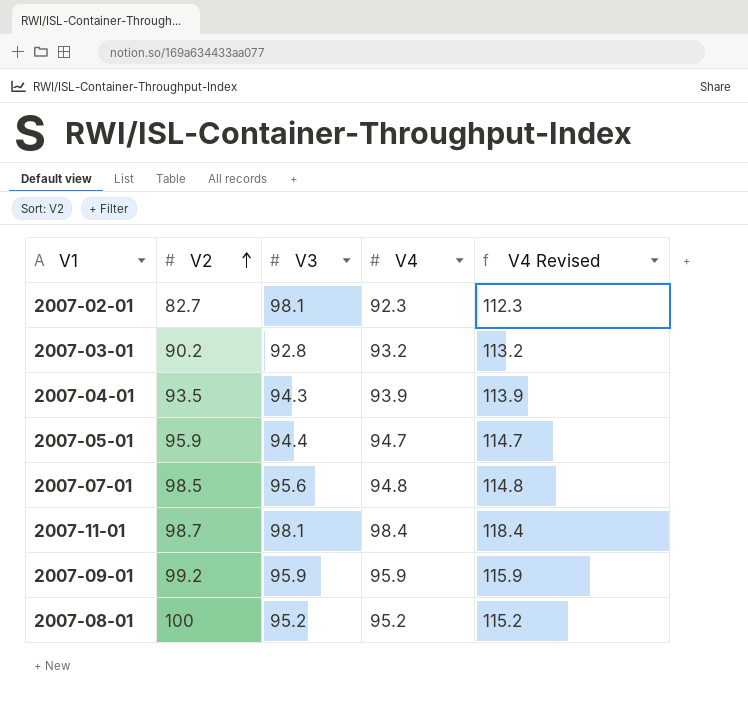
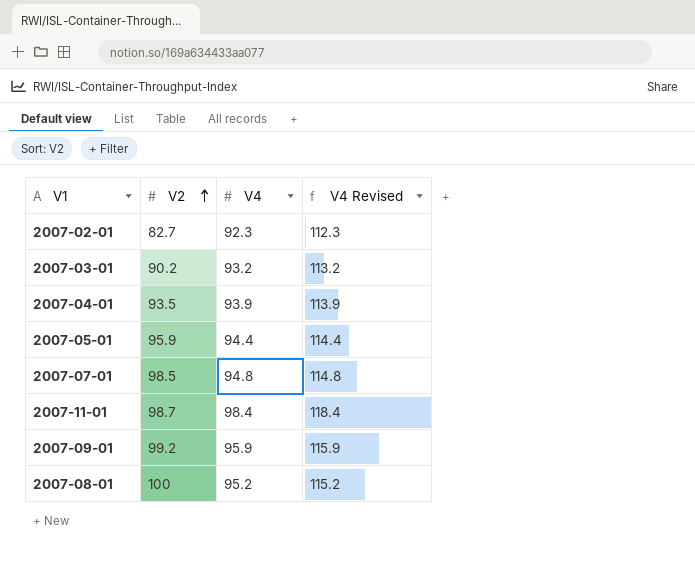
column V3 | position: 3 -> none
2007-05-01 | V4: 94.7 -> 94.4
2007-05-01 | V4 Revised: 114.7 -> 114.4

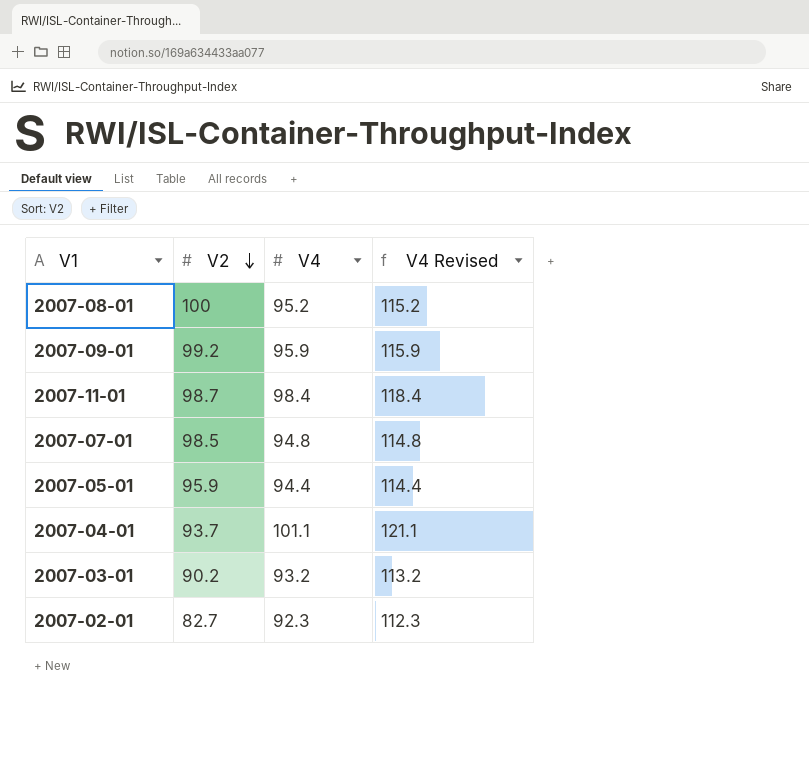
row order: V2 ascending -> V2 descending
2007-04-01 | V2: 93.5 -> 93.7
2007-04-01 | V4: 93.9 -> 101.1
2007-04-01 | V4 Revised: 113.9 -> 121.1

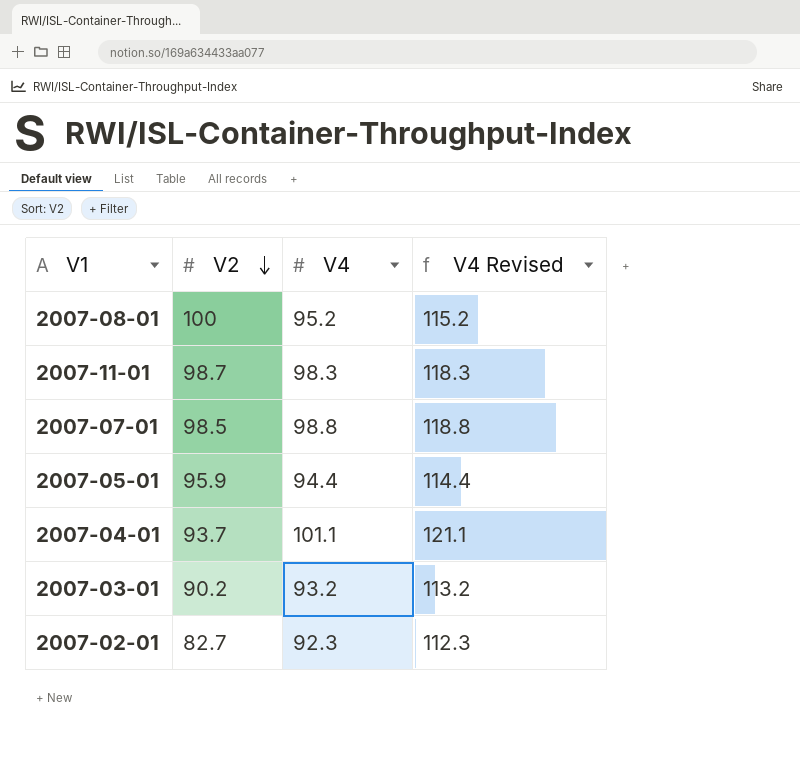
row 2007-09-01: 99.2 | 95.9 | 115.9 -> none
2007-11-01 | V4: 98.4 -> 98.3
2007-11-01 | V4 Revised: 118.4 -> 118.3
2007-07-01 | V4: 94.8 -> 98.8
2007-07-01 | V4 Revised: 114.8 -> 118.8

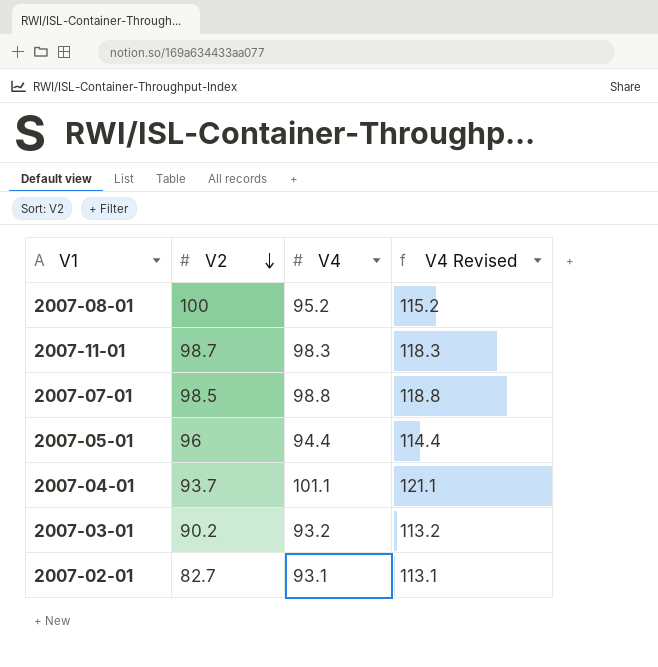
2007-05-01 | V2: 95.9 -> 96
2007-02-01 | V4: 92.3 -> 93.1
2007-02-01 | V4 Revised: 112.3 -> 113.1

